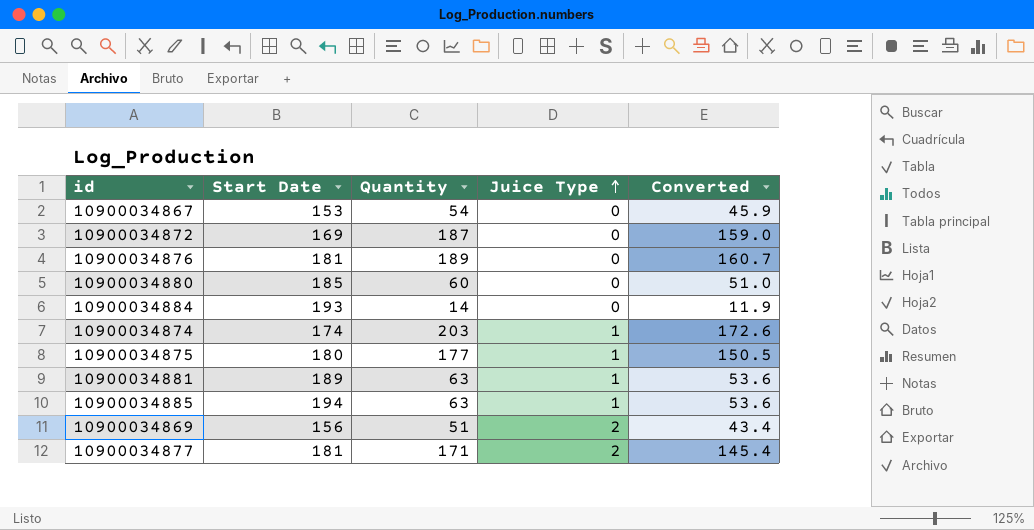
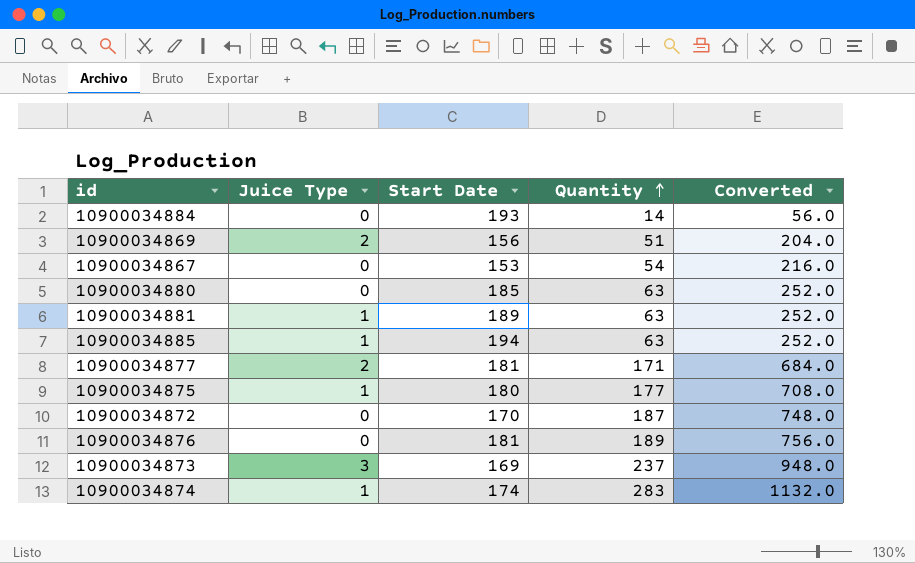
row order: Juice Type ascending -> Quantity ascending
column Juice Type | position: 4 -> 2
column Converted | formula: [Quantity] * 0.85 -> [Quantity] * 4
10900034880 | Quantity: 60 -> 63
10900034872 | Start Date: 169 -> 170
row 10900034873: none -> 3 | 169 | 237 | 948.0
10900034874 | Quantity: 203 -> 283

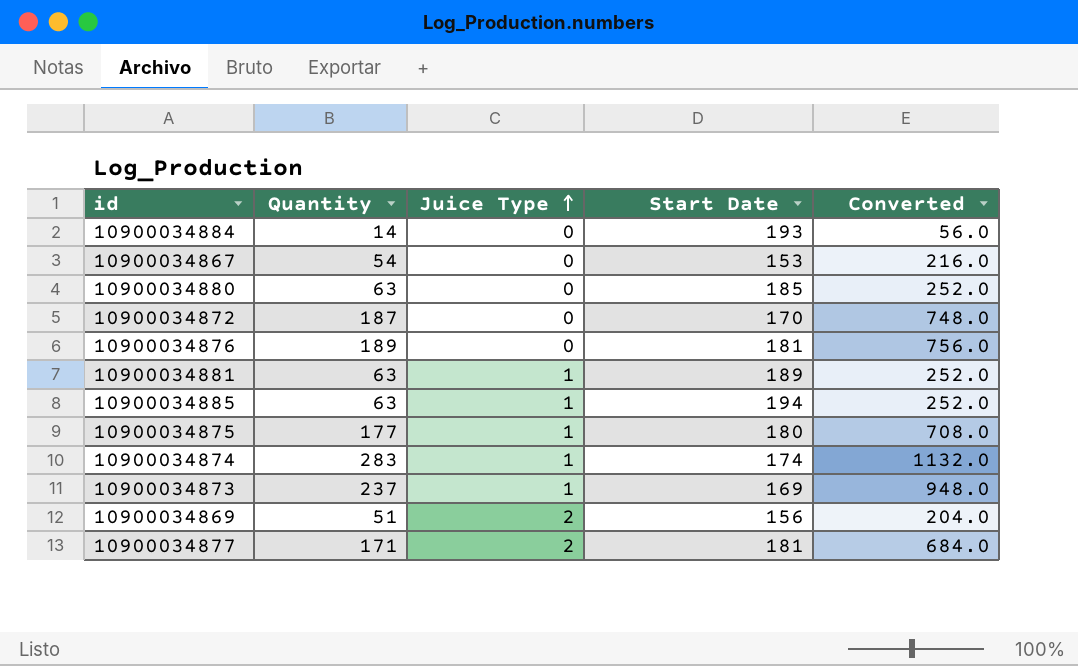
row order: Quantity ascending -> Juice Type ascending
column Quantity | position: 4 -> 2
10900034873 | Juice Type: 3 -> 1

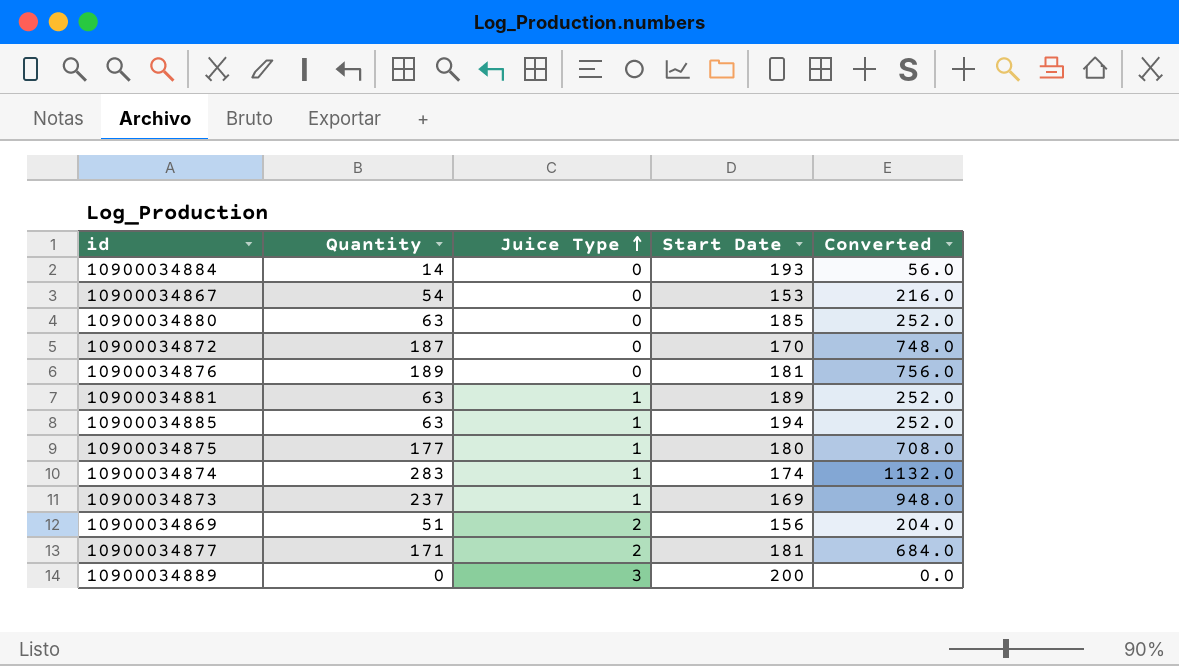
row 10900034889: none -> 0 | 3 | 200 | 0.0

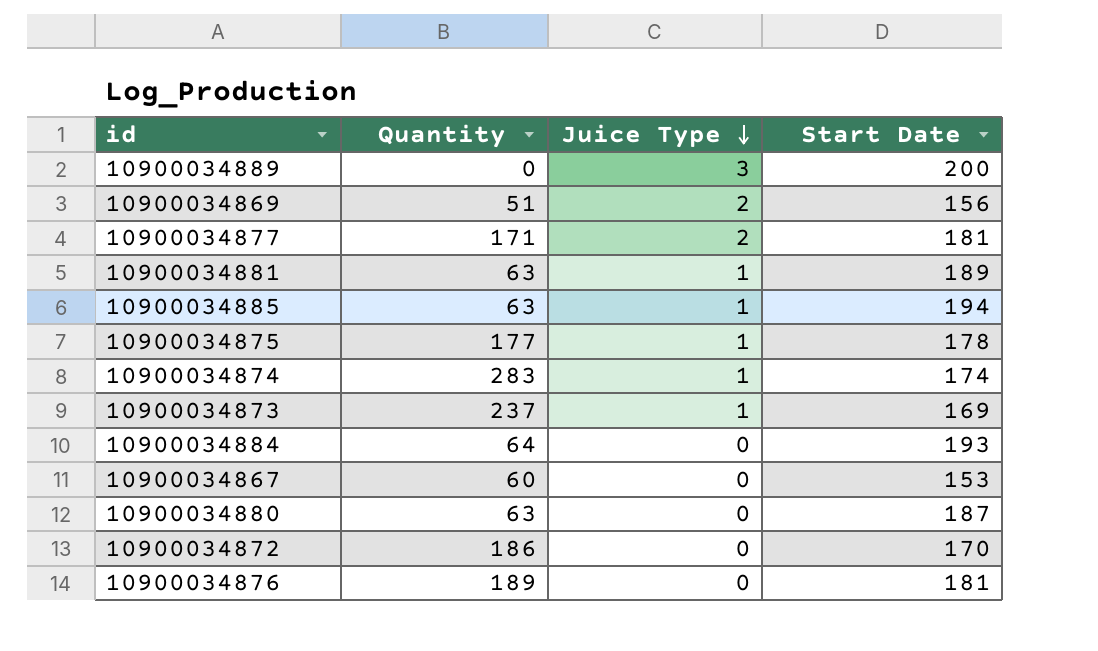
row order: Juice Type ascending -> Juice Type descending
column Converted | formula: [Quantity] * 4 -> none
10900034875 | Start Date: 180 -> 178
10900034884 | Quantity: 14 -> 64
10900034867 | Quantity: 54 -> 60
10900034880 | Start Date: 185 -> 187
10900034872 | Quantity: 187 -> 186

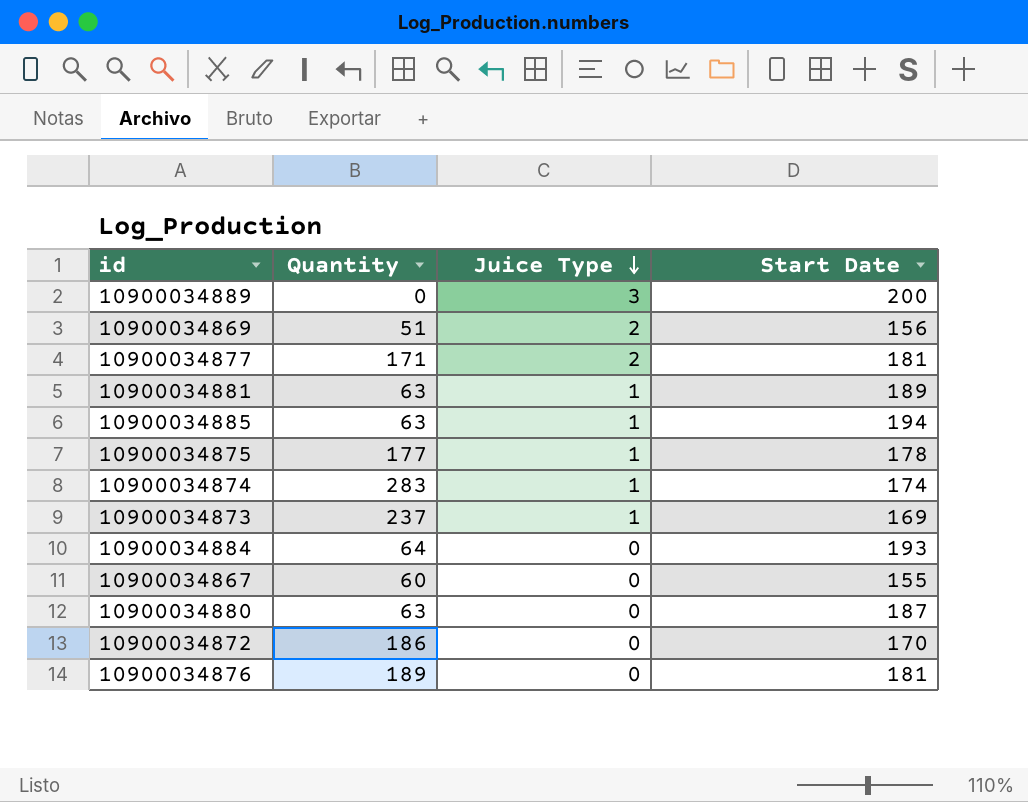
10900034867 | Start Date: 153 -> 155

